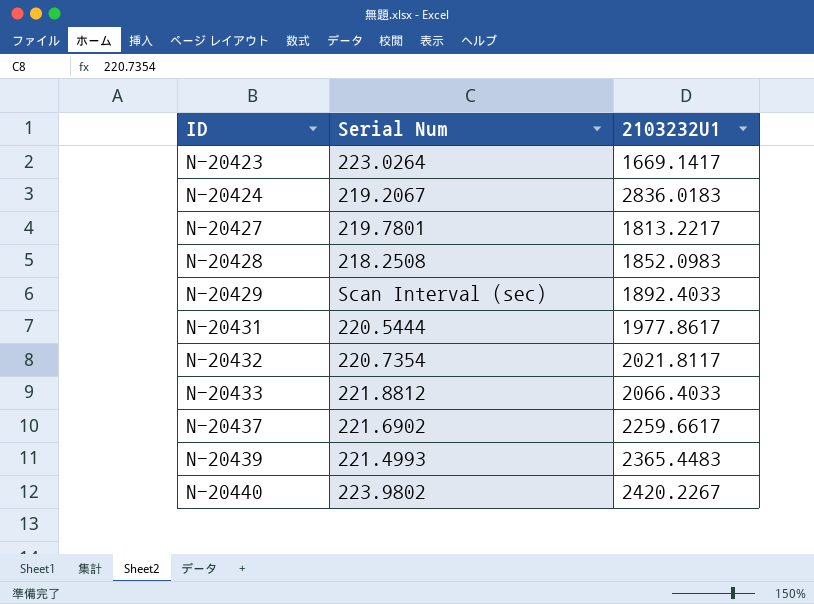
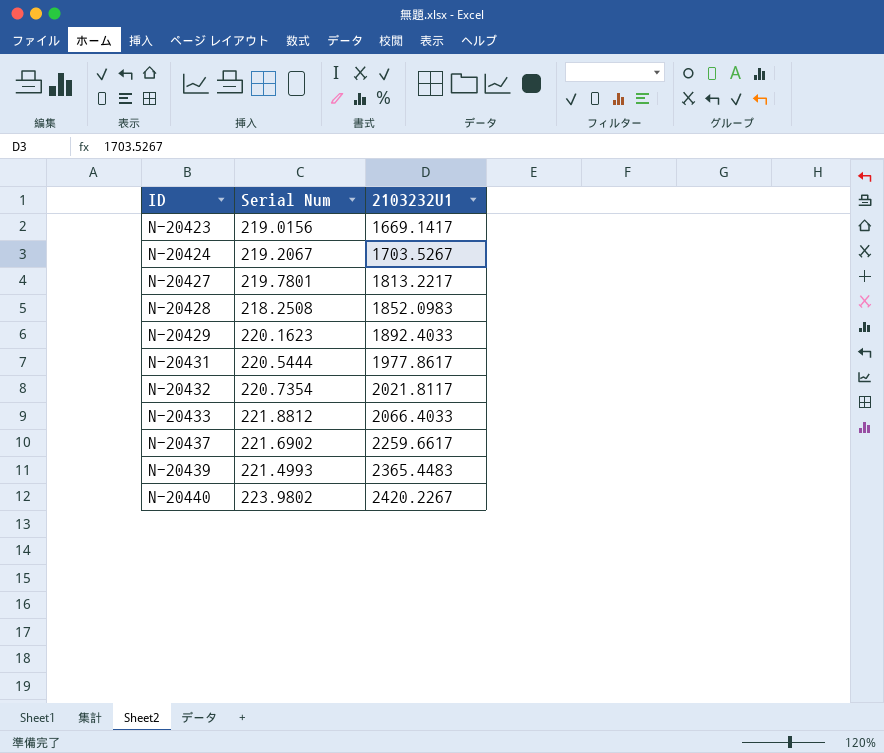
N-20423 | Serial Num: 223.0264 -> 219.0156
N-20424 | 2103232U1: 2836.0183 -> 1703.5267
N-20429 | Serial Num: Scan Interval (sec) -> 220.1623

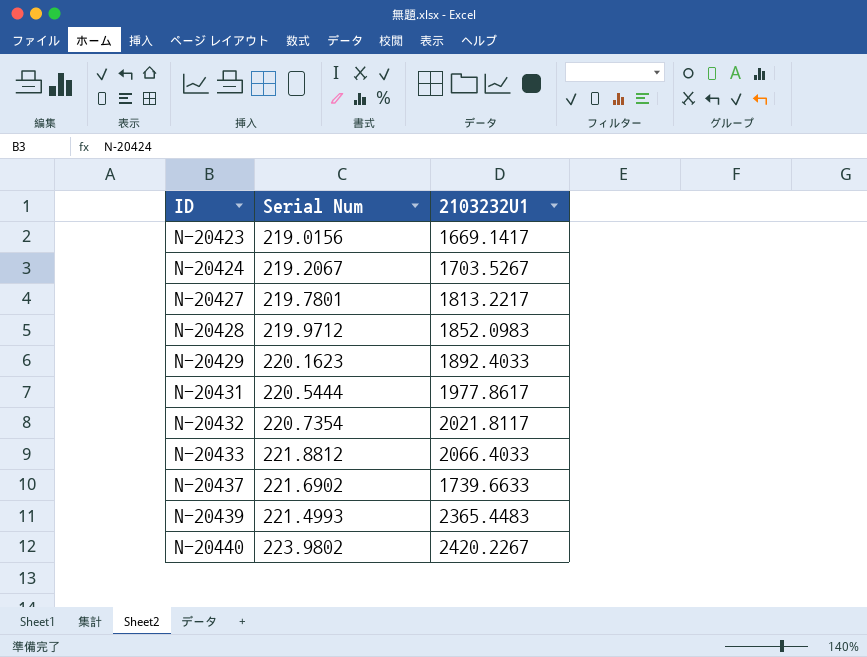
N-20428 | Serial Num: 218.2508 -> 219.9712
N-20437 | 2103232U1: 2259.6617 -> 1739.6633

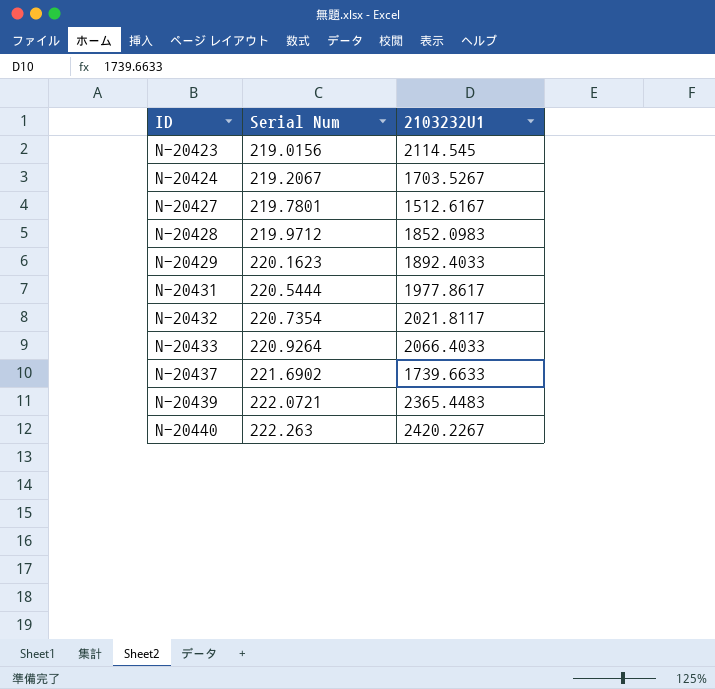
N-20423 | 2103232U1: 1669.1417 -> 2114.545
N-20427 | 2103232U1: 1813.2217 -> 1512.6167
N-20433 | Serial Num: 221.8812 -> 220.9264
N-20439 | Serial Num: 221.4993 -> 222.0721
N-20440 | Serial Num: 223.9802 -> 222.263

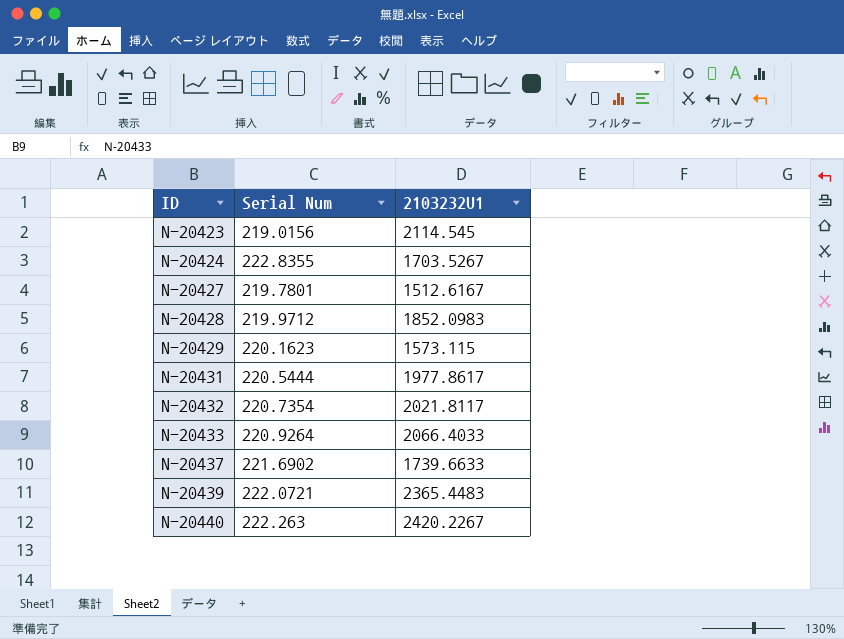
N-20424 | Serial Num: 219.2067 -> 222.8355
N-20429 | 2103232U1: 1892.4033 -> 1573.115

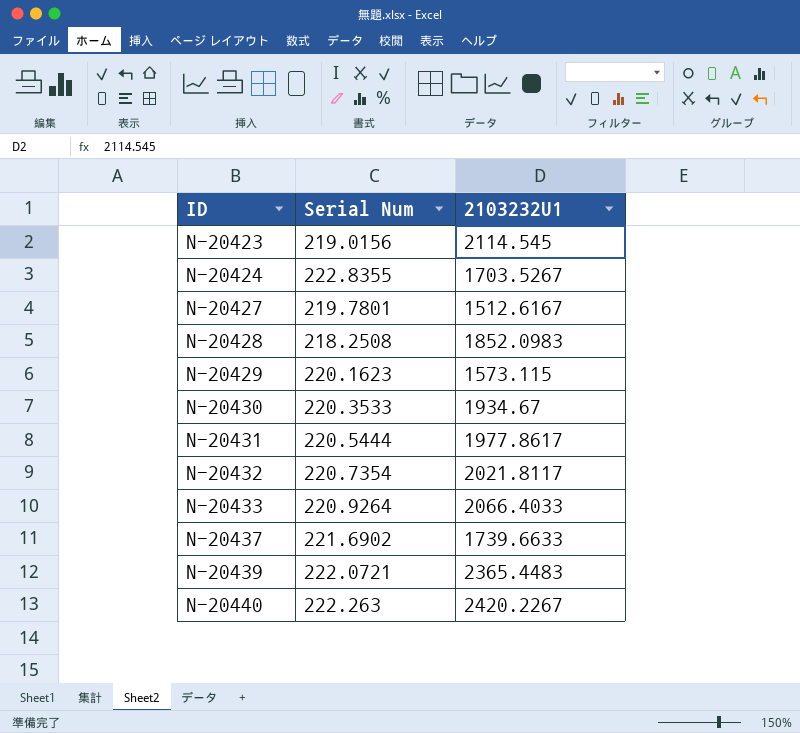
N-20428 | Serial Num: 219.9712 -> 218.2508
row N-20430: none -> 220.3533 | 1934.67

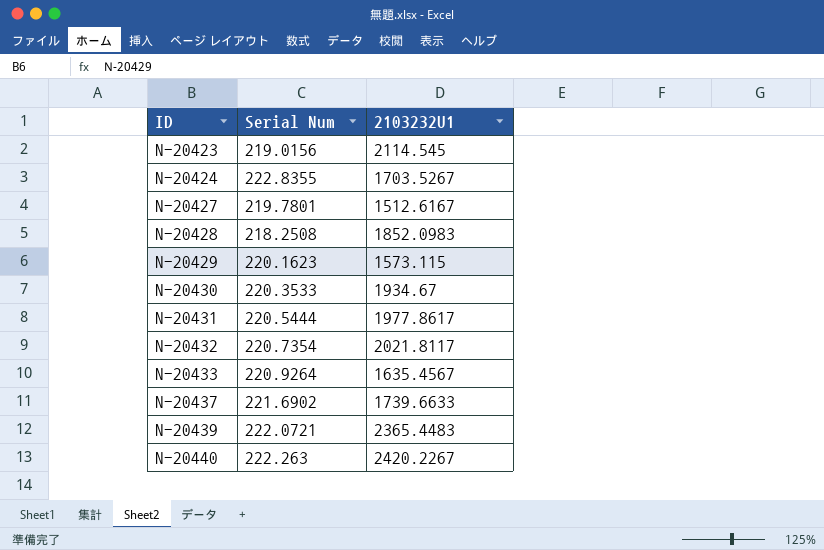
N-20433 | 2103232U1: 2066.4033 -> 1635.4567

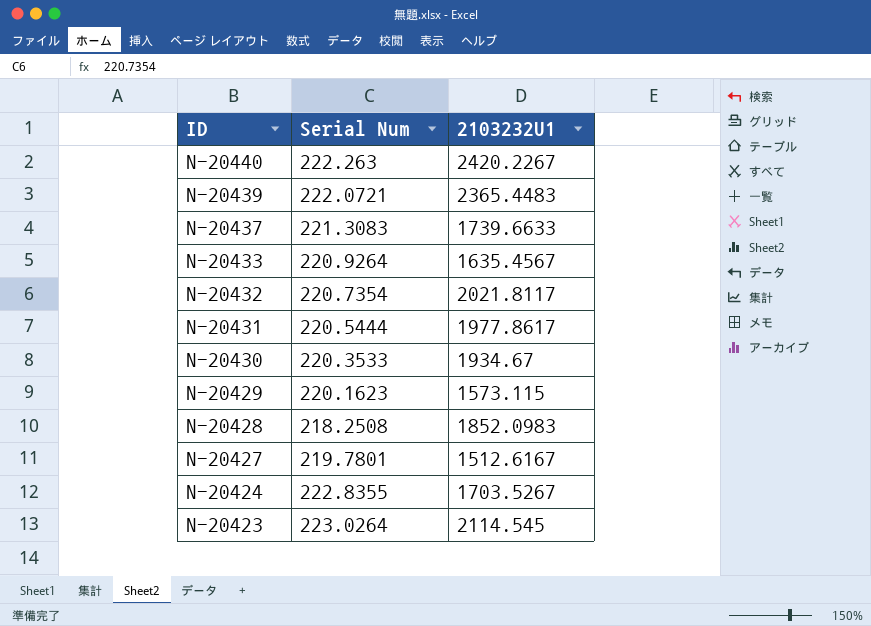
row order: ID ascending -> ID descending
N-20437 | Serial Num: 221.6902 -> 221.3083
N-20423 | Serial Num: 219.0156 -> 223.0264

